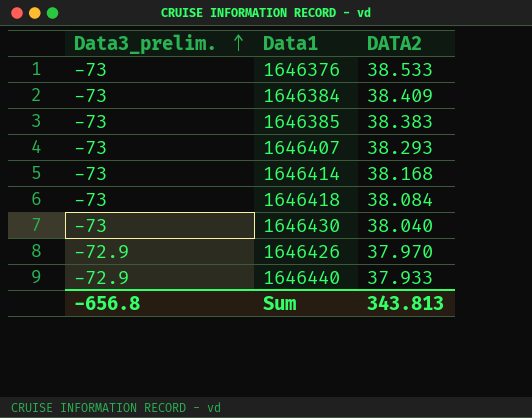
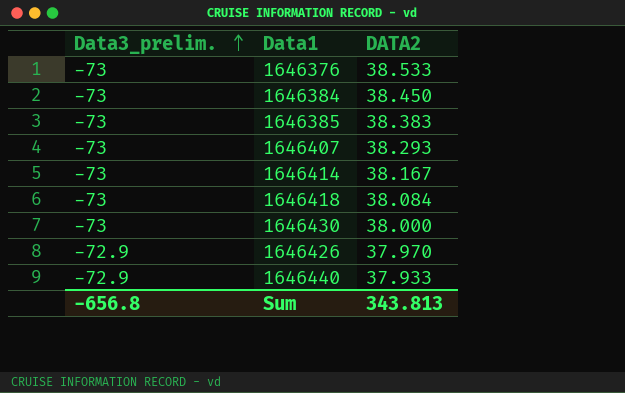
1646384 | DATA2: 38.409 -> 38.450
1646414 | DATA2: 38.168 -> 38.167
1646430 | DATA2: 38.040 -> 38.000

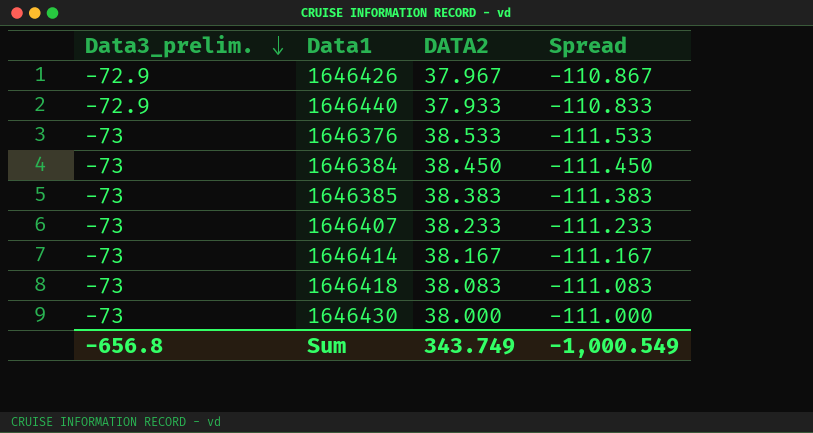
row order: Data3_prelim. ascending -> Data3_prelim. descending
column Spread | formula: none -> [Data3_prelim.] - [DATA2]
1646426 | DATA2: 37.970 -> 37.967
1646407 | DATA2: 38.293 -> 38.233
1646418 | DATA2: 38.084 -> 38.083
Sum | DATA2: 343.813 -> 343.749

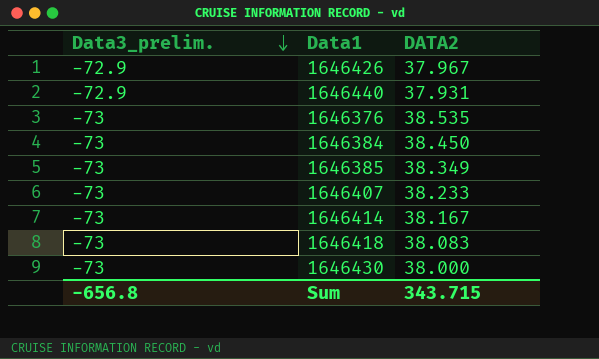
column Spread | formula: [Data3_prelim.] - [DATA2] -> none
1646440 | DATA2: 37.933 -> 37.931
1646376 | DATA2: 38.533 -> 38.535
1646385 | DATA2: 38.383 -> 38.349
Sum | DATA2: 343.749 -> 343.715

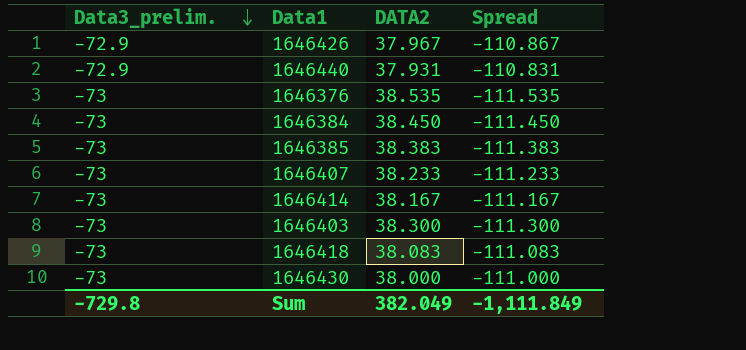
column Spread | formula: none -> [Data3_prelim.] - [DATA2]
1646385 | DATA2: 38.349 -> 38.383
row 1646403: none -> -73 | 38.300 | -111.300
Sum | Data3_prelim.: -656.8 -> -729.8
Sum | DATA2: 343.715 -> 382.049

